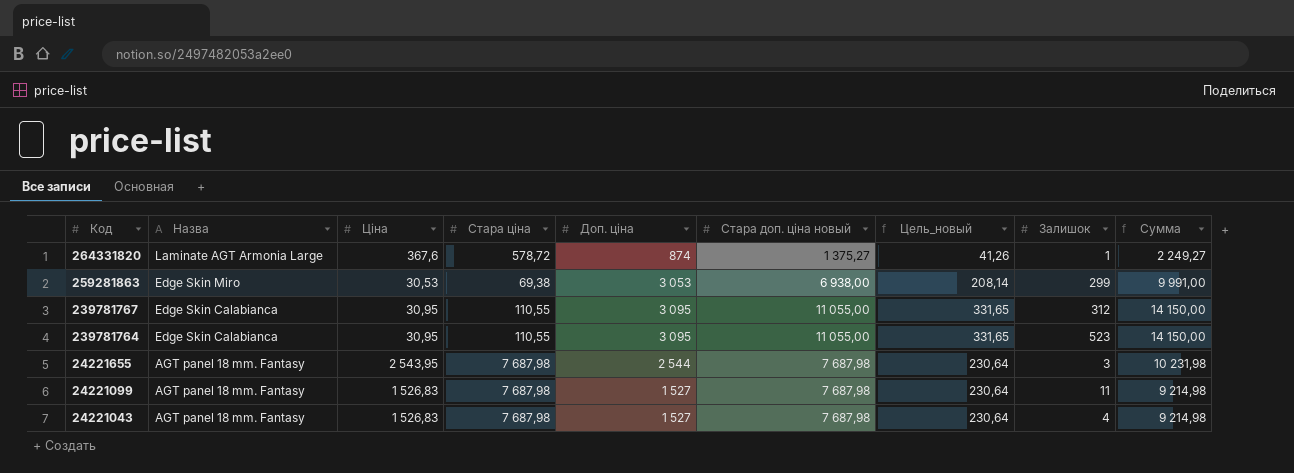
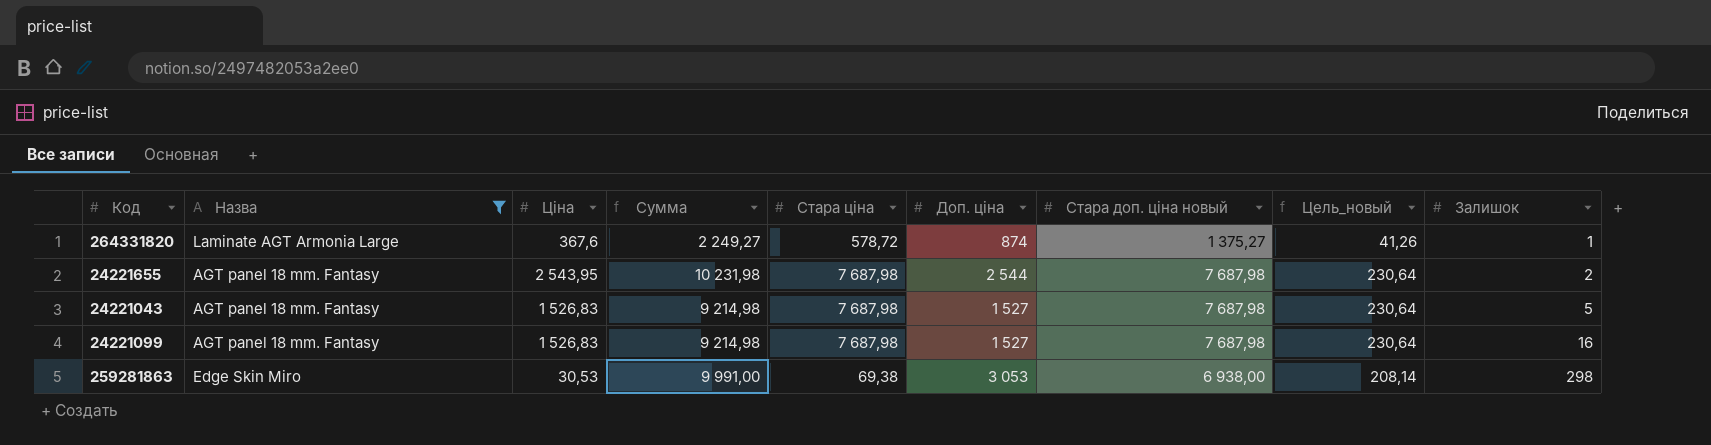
filter: none -> Назва != Edge Skin Calabianca
row order: Код descending -> Залишок ascending
column Сумма | position: 9 -> 4
24221655 | Залишок: 3 -> 2
24221043 | Залишок: 4 -> 5
24221099 | Залишок: 11 -> 16
259281863 | Залишок: 299 -> 298

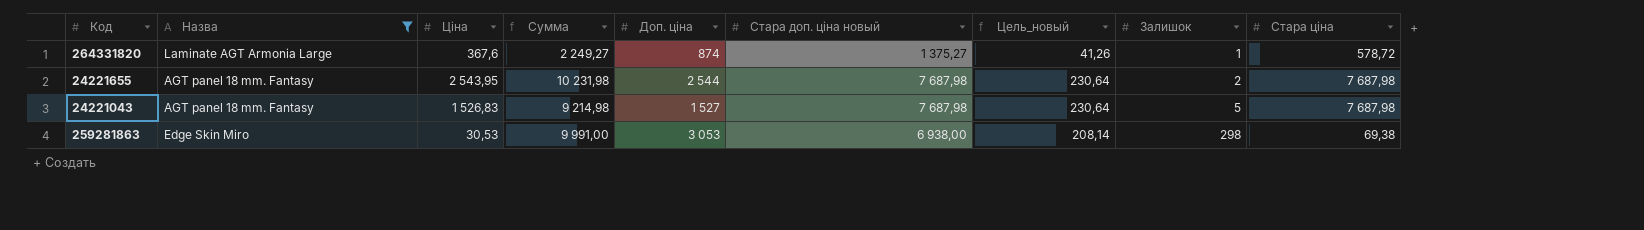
column Стара ціна | position: 5 -> 9
row 24221099: AGT panel 18 mm. Fantasy | 1 526,83 | 9 214,98 | 7 687,98 | 1 527 | 7 687,98 | 230,64 | 16 -> none

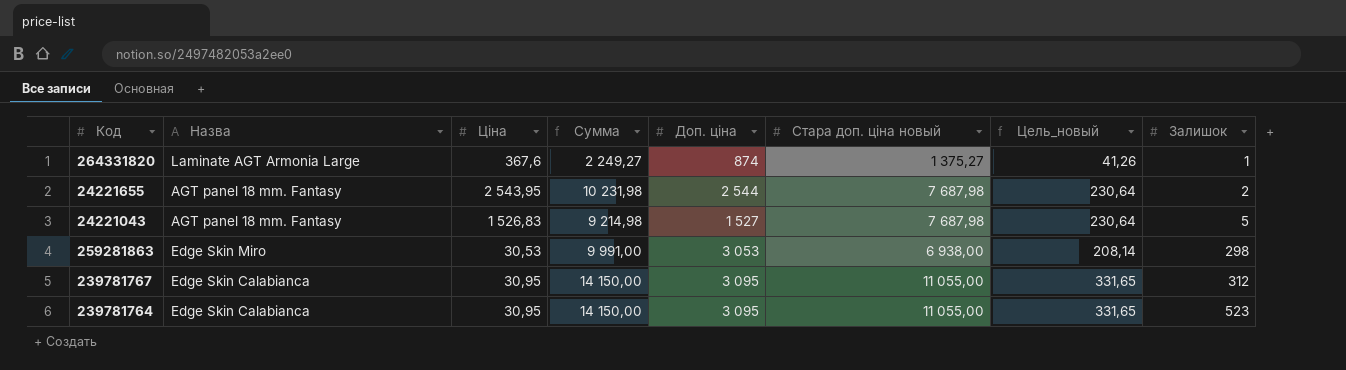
filter: Назва != Edge Skin Calabianca -> none
column Стара ціна | position: 9 -> none

